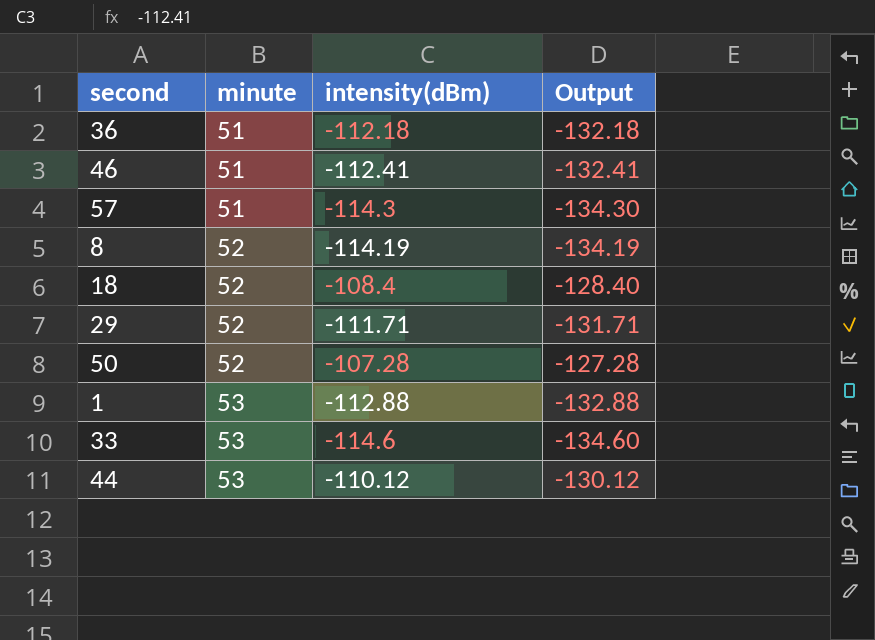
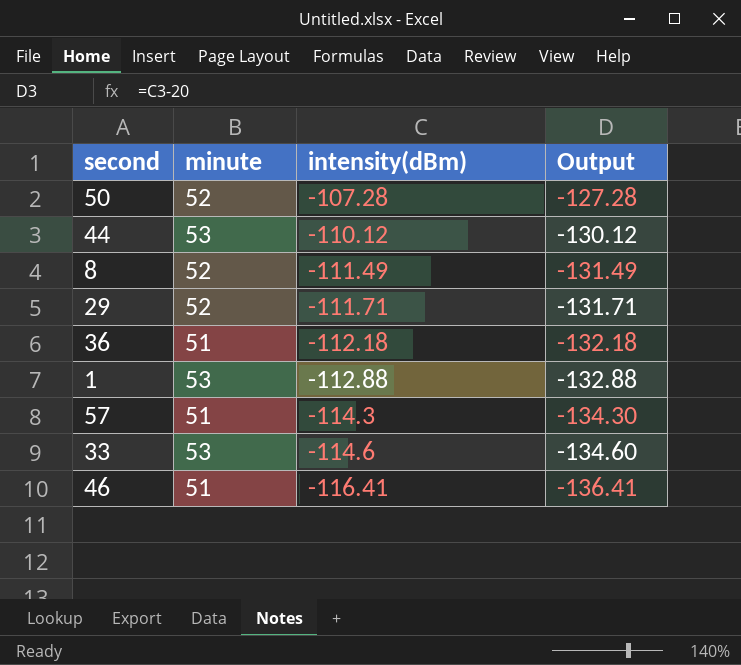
row order: minute ascending -> intensity(dBm) descending
row 18: 52 | -108.4 | -128.40 -> none
8 | intensity(dBm): -114.19 -> -111.49
8 | Output: -134.19 -> -131.49
46 | intensity(dBm): -112.41 -> -116.41
46 | Output: -132.41 -> -136.41

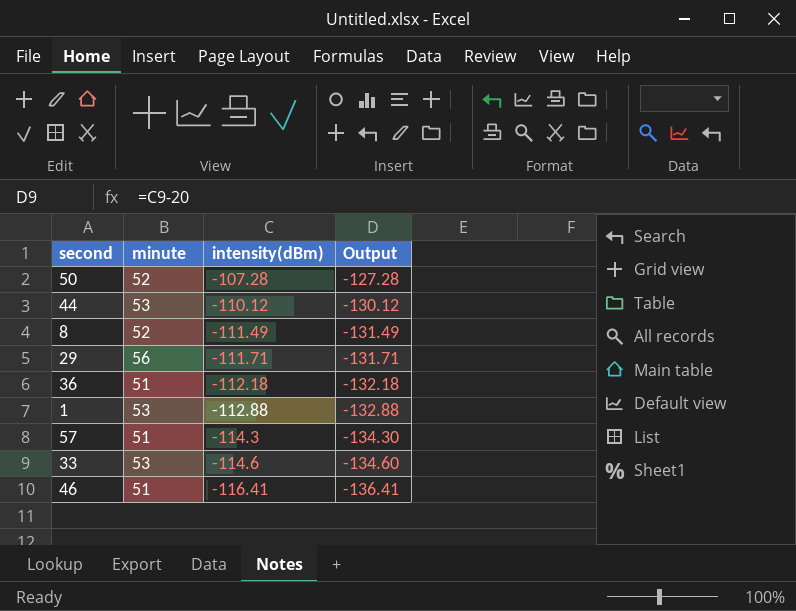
29 | minute: 52 -> 56

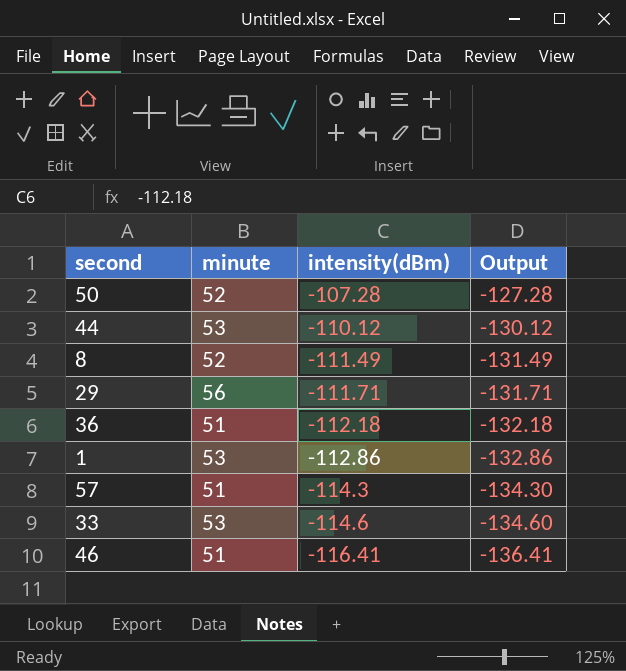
1 | intensity(dBm): -112.88 -> -112.86
1 | Output: -132.88 -> -132.86

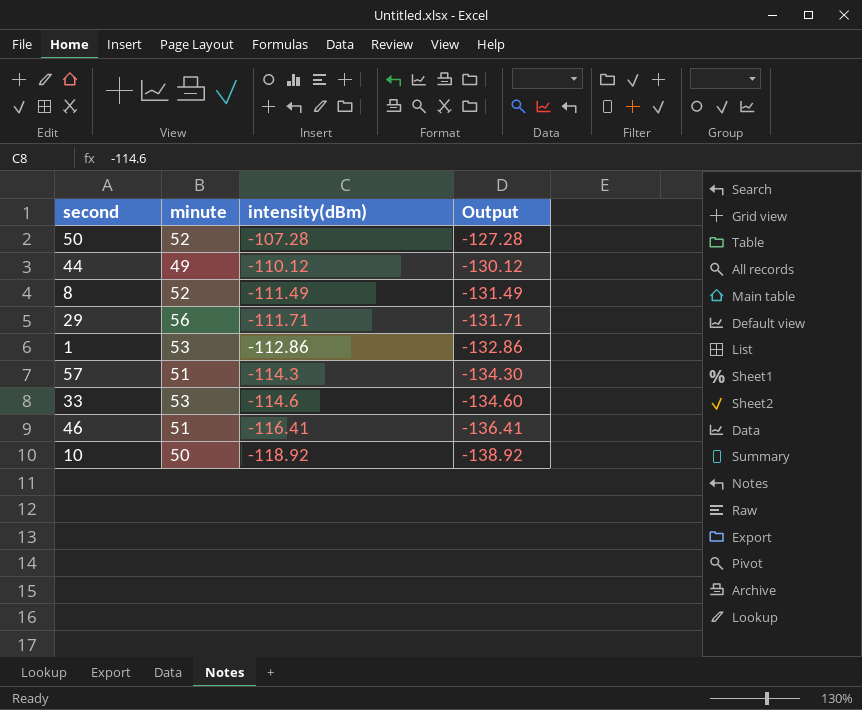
row 36: 51 | -112.18 | -132.18 -> none
44 | minute: 53 -> 49
row 10: none -> 50 | -118.92 | -138.92

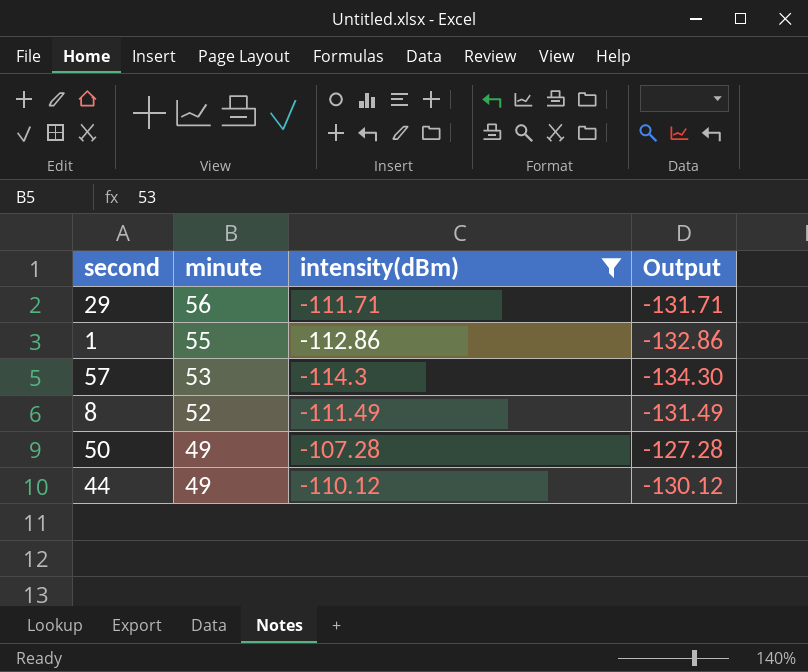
filter: none -> intensity(dBm) >= -114.3
row order: intensity(dBm) descending -> minute descending
1 | minute: 53 -> 55
57 | minute: 51 -> 53
50 | minute: 52 -> 49

